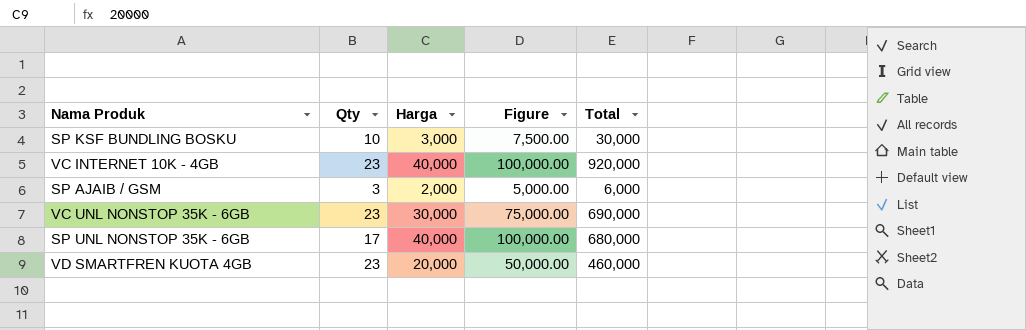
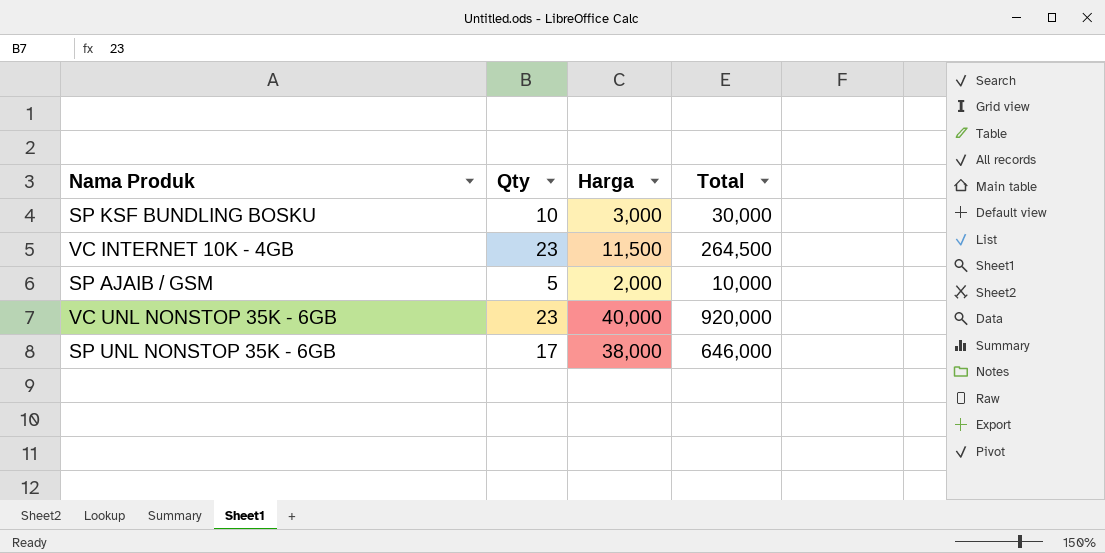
column Figure | formula: [Harga] * 2.5 -> none
row VD SMARTFREN KUOTA 4GB: 23 | 20,000 | 50,000.00 | 460,000 -> none
VC INTERNET 10K - 4GB | Harga: 40,000 -> 11,500
VC INTERNET 10K - 4GB | Total: 920,000 -> 264,500
SP AJAIB / GSM | Qty: 3 -> 5
SP AJAIB / GSM | Total: 6,000 -> 10,000
VC UNL NONSTOP 35K - 6GB | Harga: 30,000 -> 40,000
VC UNL NONSTOP 35K - 6GB | Total: 690,000 -> 920,000
SP UNL NONSTOP 35K - 6GB | Harga: 40,000 -> 38,000
SP UNL NONSTOP 35K - 6GB | Total: 680,000 -> 646,000

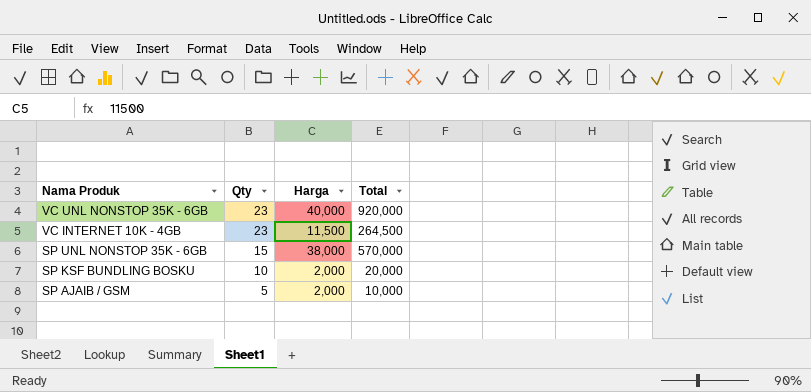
row order: none -> Nama Produk descending
SP UNL NONSTOP 35K - 6GB | Qty: 17 -> 15
SP UNL NONSTOP 35K - 6GB | Total: 646,000 -> 570,000
SP KSF BUNDLING BOSKU | Harga: 3,000 -> 2,000
SP KSF BUNDLING BOSKU | Total: 30,000 -> 20,000

